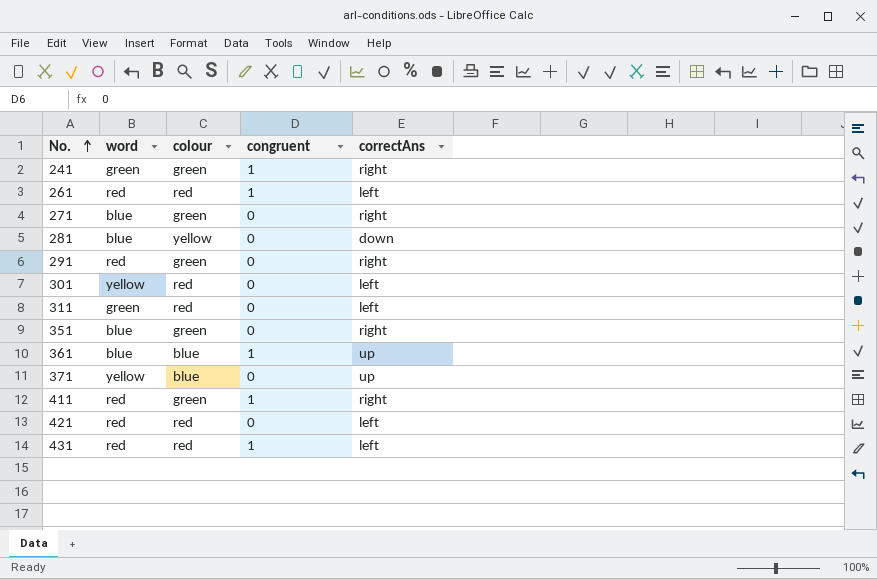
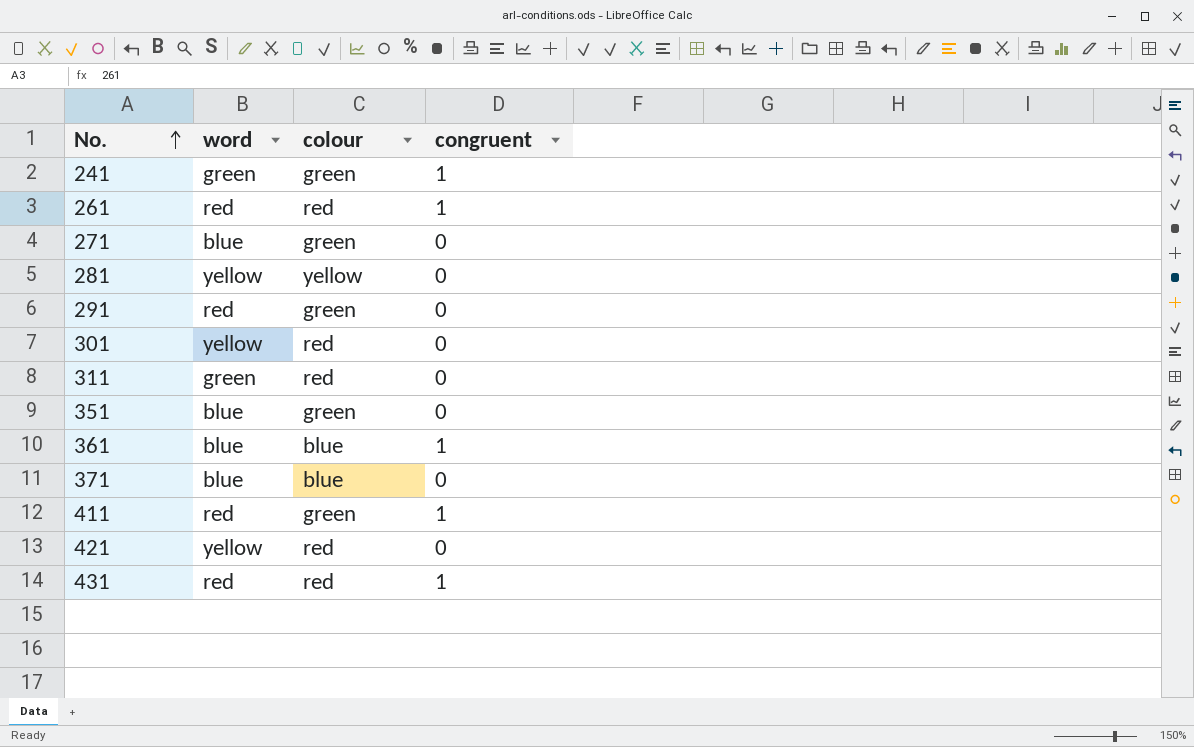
column correctAns | position: 5 -> none
281 | word: blue -> yellow
371 | word: yellow -> blue
421 | word: red -> yellow

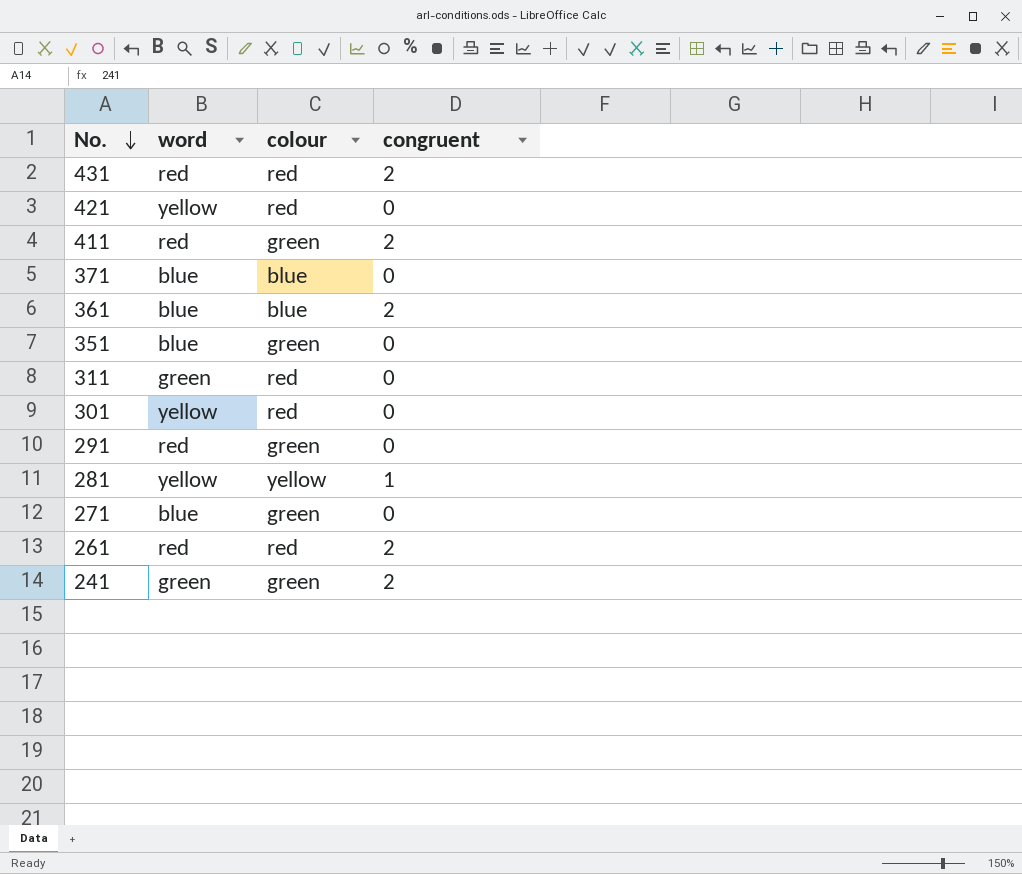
row order: No. ascending -> No. descending
431 | congruent: 1 -> 2
411 | congruent: 1 -> 2
361 | congruent: 1 -> 2
281 | congruent: 0 -> 1
261 | congruent: 1 -> 2
241 | congruent: 1 -> 2

